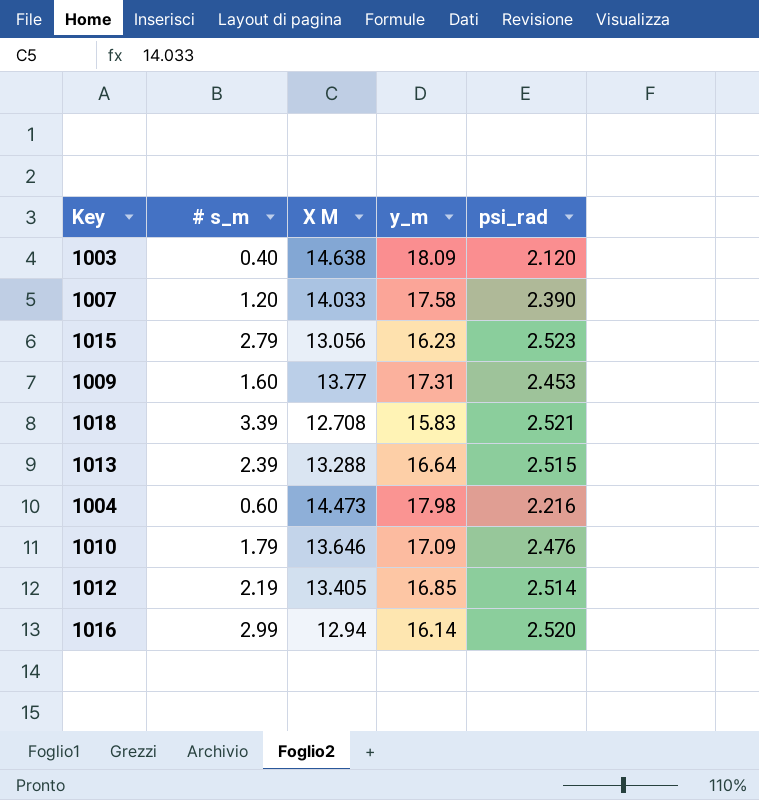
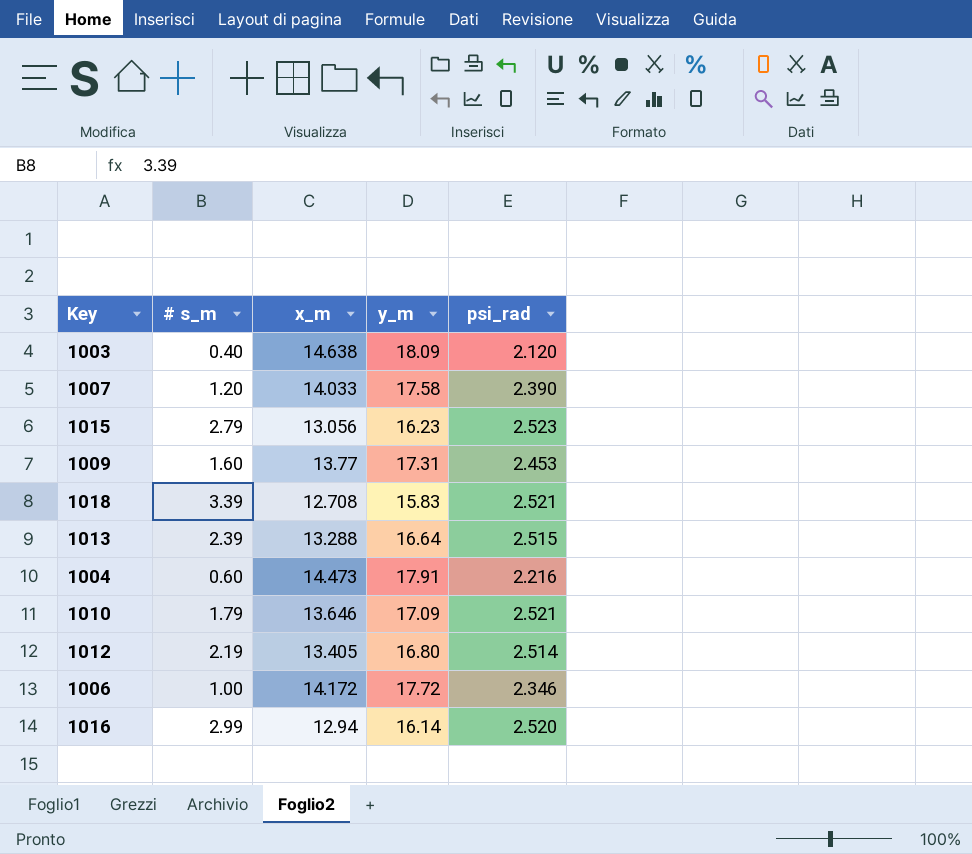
column name: X M -> x_m
1004 | y_m: 17.98 -> 17.91
1010 | psi_rad: 2.476 -> 2.521
1012 | y_m: 16.85 -> 16.80
row 1006: none -> 1.00 | 14.172 | 17.72 | 2.346

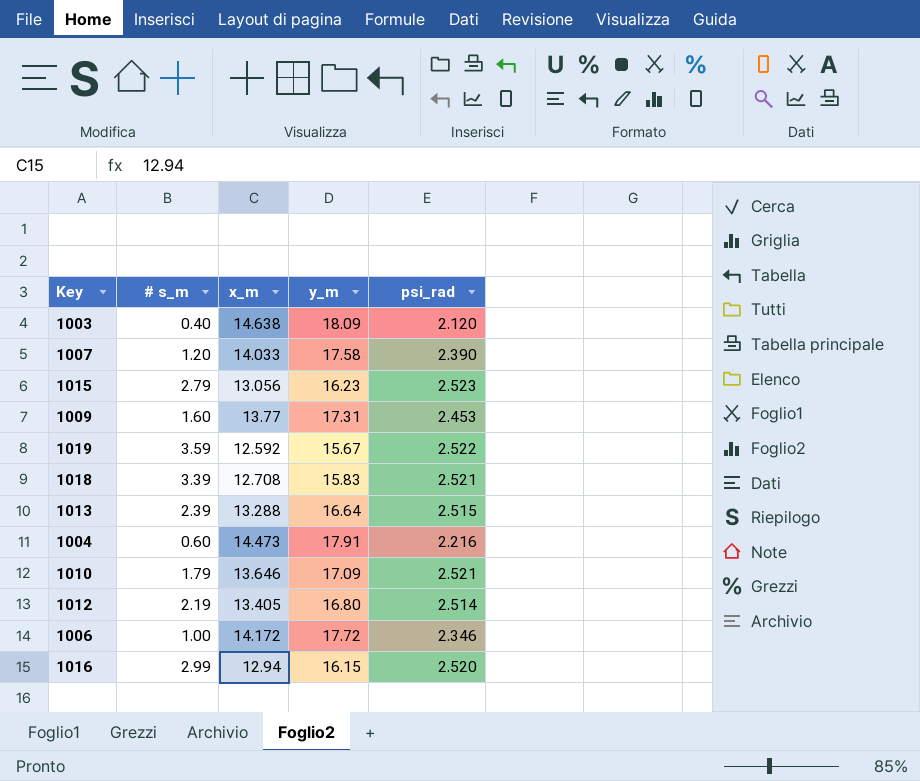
row 1019: none -> 3.59 | 12.592 | 15.67 | 2.522
1016 | y_m: 16.14 -> 16.15

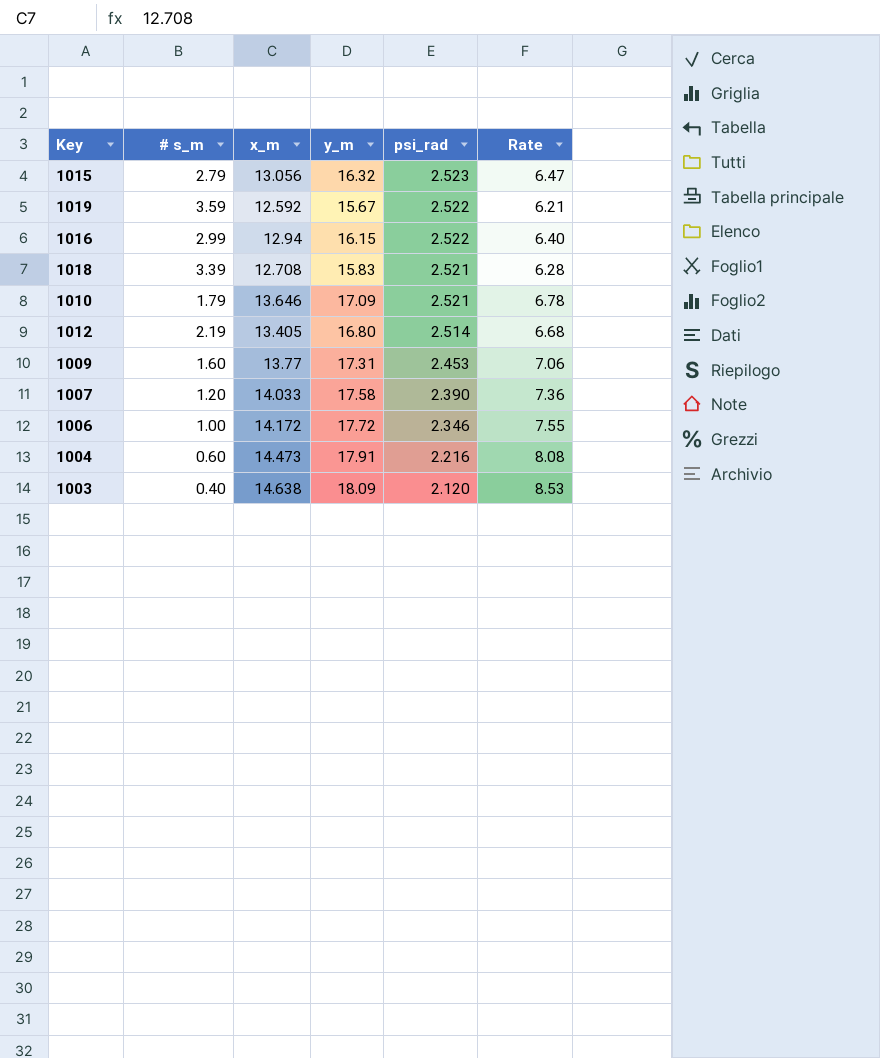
row order: none -> psi_rad descending
column Rate | formula: none -> [y_m] / [psi_rad]
row 1013: 2.39 | 13.288 | 16.64 | 2.515 -> none
1015 | y_m: 16.23 -> 16.32
1016 | psi_rad: 2.520 -> 2.522

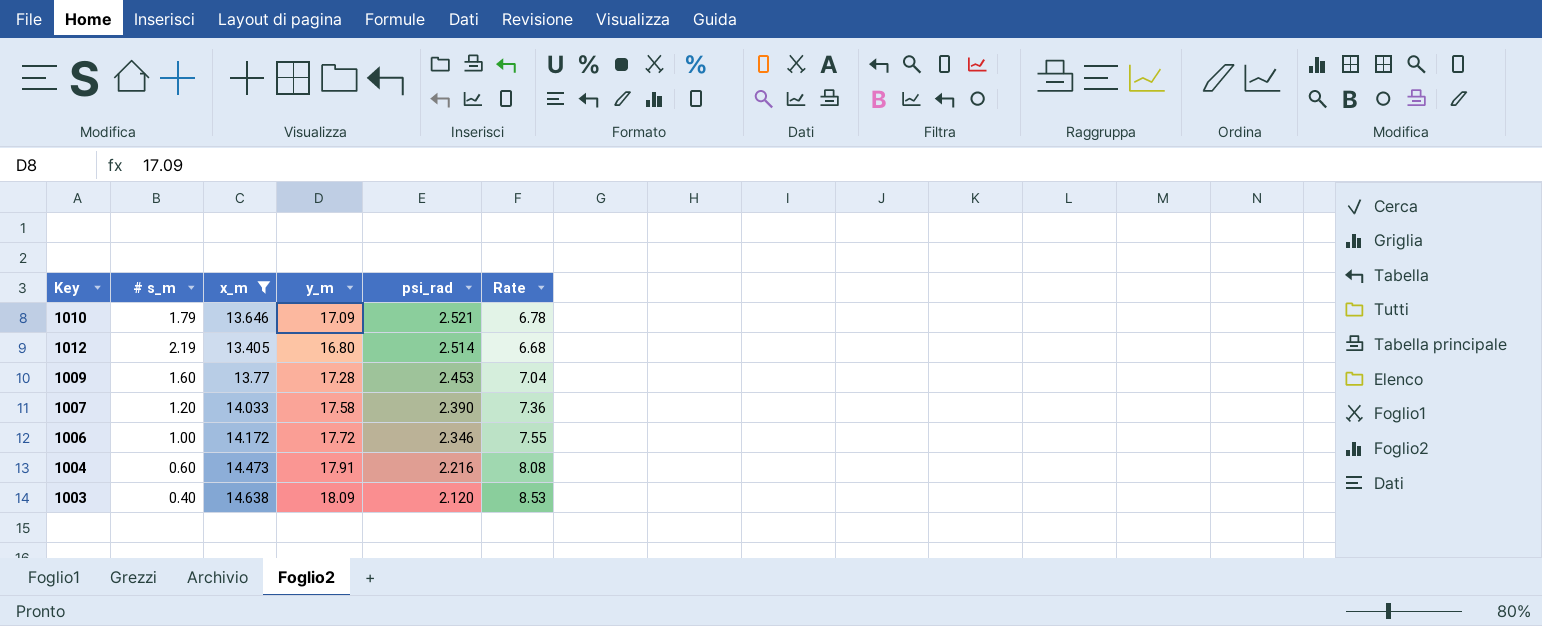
filter: none -> x_m >= 13.405
1009 | y_m: 17.31 -> 17.28
1009 | Rate: 7.06 -> 7.04

